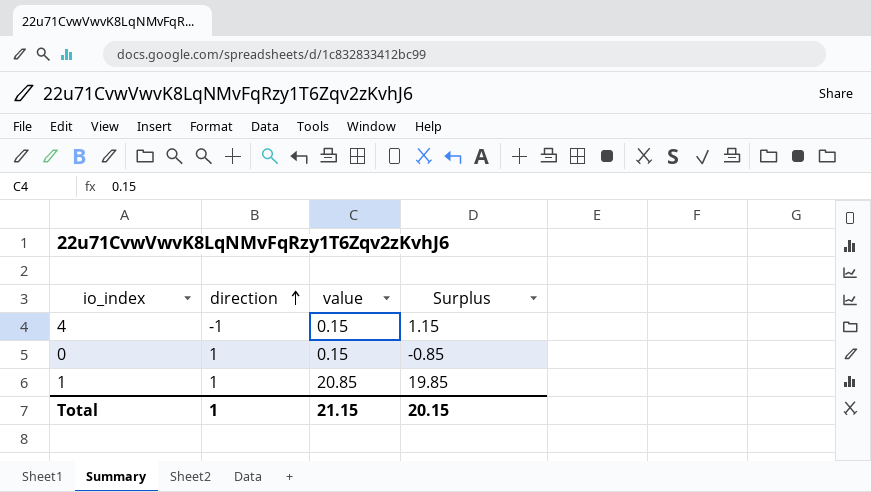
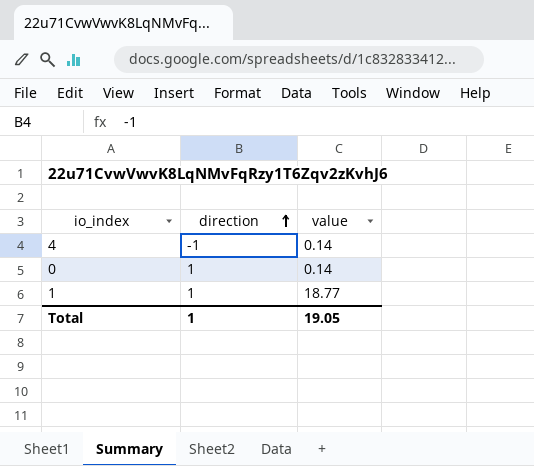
column Surplus | formula: [value] - [direction] -> none
4 | value: 0.15 -> 0.14
0 | value: 0.15 -> 0.14
1 | value: 20.85 -> 18.77
Total | value: 21.15 -> 19.05

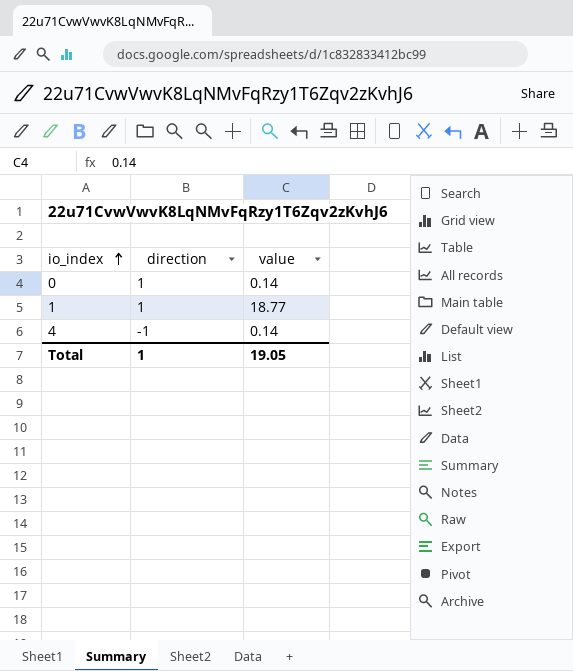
row order: direction ascending -> io_index ascending

